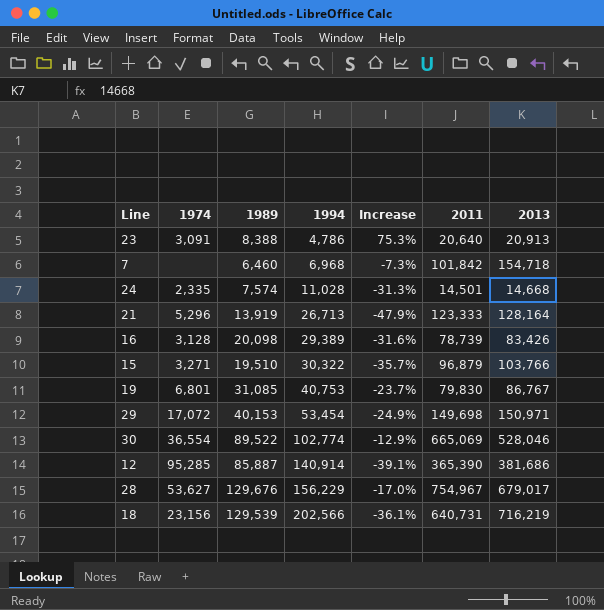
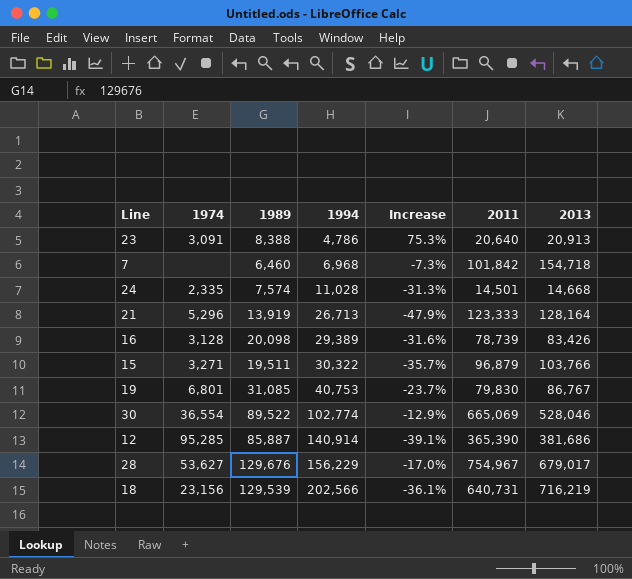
row 29: 17,072 | 40,153 | 53,454 | -24.9% | 149,698 | 150,971 -> none
15 | 1989: 19,510 -> 19,511

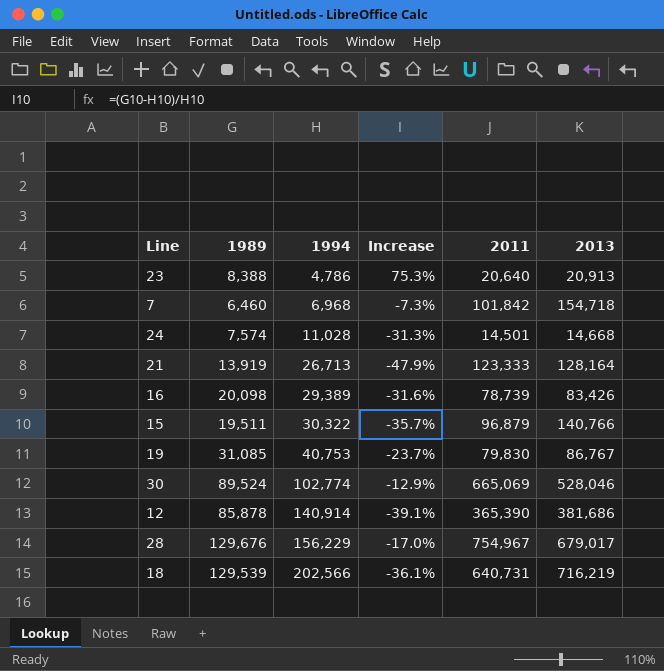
column 1974 | position: 2 -> none
15 | 2013: 103,766 -> 140,766
30 | 1989: 89,522 -> 89,524
12 | 1989: 85,887 -> 85,878

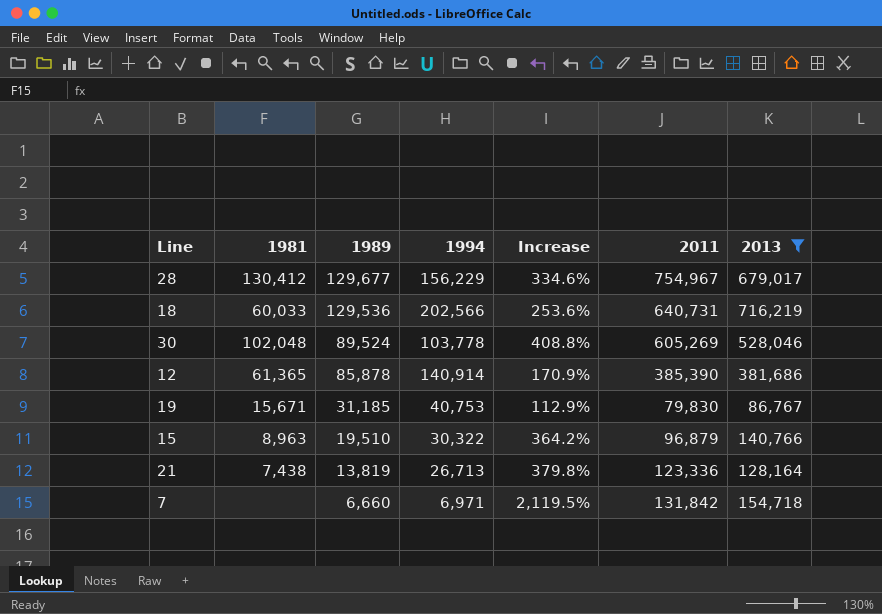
filter: none -> 2013 >= 86,767
row order: 1994 ascending -> 1989 descending
column 1981 | position: none -> 2
column Increase | formula: ([1989] - [1994]) / [1994] -> ([2013] - [1994]) / [1994]
28 | 1989: 129,676 -> 129,677
18 | 1989: 129,539 -> 129,536
30 | 1994: 102,774 -> 103,778
30 | 2011: 665,069 -> 605,269
12 | 2011: 365,390 -> 385,390
19 | 1989: 31,085 -> 31,185
15 | 1989: 19,511 -> 19,510
21 | 1989: 13,919 -> 13,819
21 | 2011: 123,333 -> 123,336
7 | 1989: 6,460 -> 6,660
7 | 1994: 6,968 -> 6,971
7 | 2011: 101,842 -> 131,842

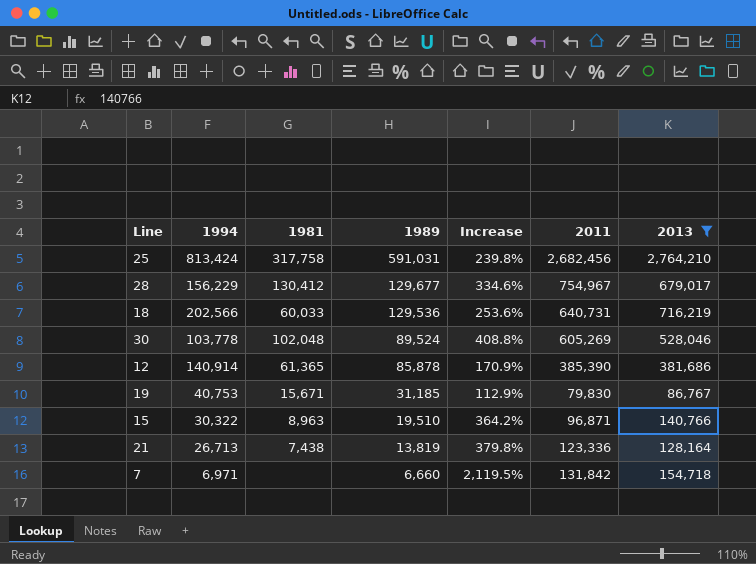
column 1994 | position: 4 -> 2
row 25: none -> 813,424 | 317,758 | 591,031 | 239.8% | 2,682,456 | 2,764,210
15 | 2011: 96,879 -> 96,871

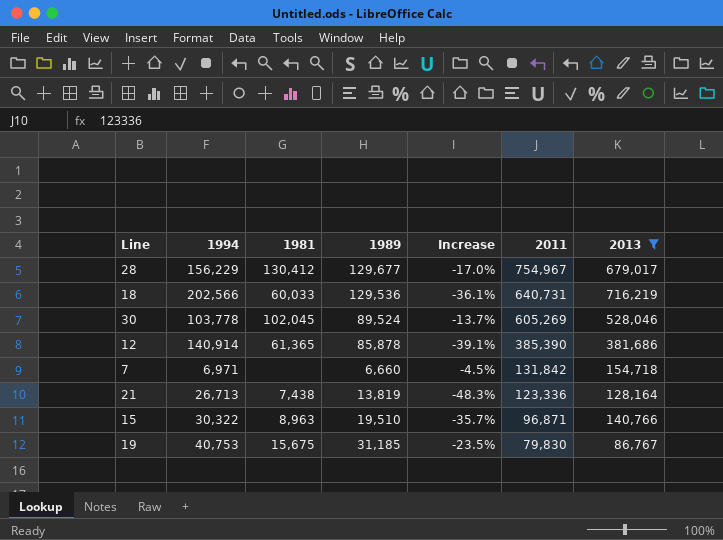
row order: 1989 descending -> 2011 descending
column Increase | formula: ([2013] - [1994]) / [1994] -> ([1989] - [1994]) / [1994]
row 25: 813,424 | 317,758 | 591,031 | 239.8% | 2,682,456 | 2,764,210 -> none
30 | 1981: 102,048 -> 102,045
19 | 1981: 15,671 -> 15,675

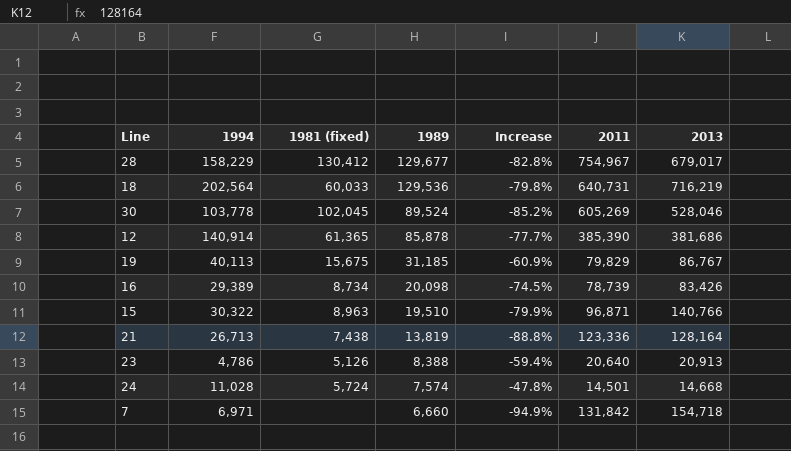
filter: 2013 >= 86,767 -> none
row order: 2011 descending -> 1989 descending
column name: 1981 -> 1981 (fixed)
column Increase | formula: ([1989] - [1994]) / [1994] -> ([1989] - [2011]) / [2011]
28 | 1994: 156,229 -> 158,229
18 | 1994: 202,566 -> 202,564
19 | 1994: 40,753 -> 40,113
19 | 2011: 79,830 -> 79,829

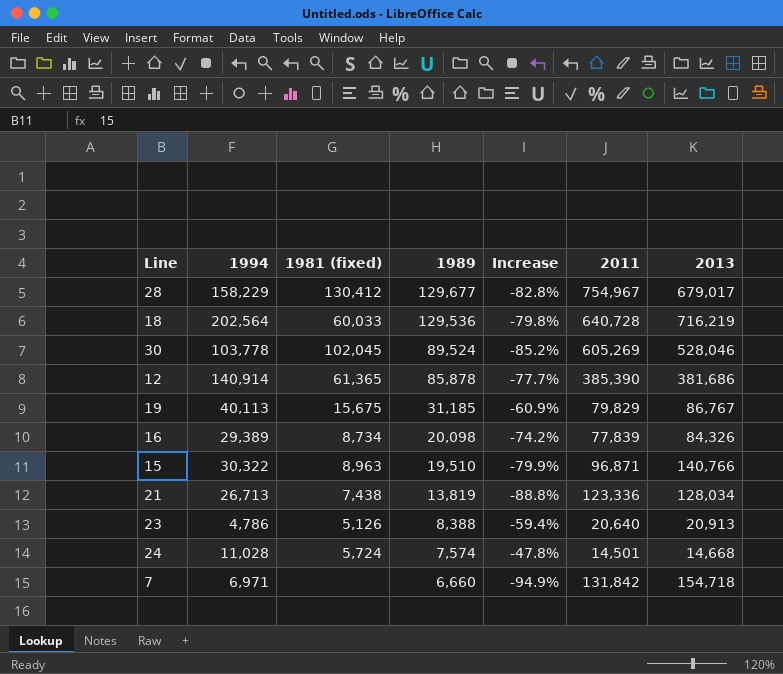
18 | 2011: 640,731 -> 640,728
16 | Increase: -74.5% -> -74.2%
16 | 2011: 78,739 -> 77,839
16 | 2013: 83,426 -> 84,326
21 | 2013: 128,164 -> 128,034

